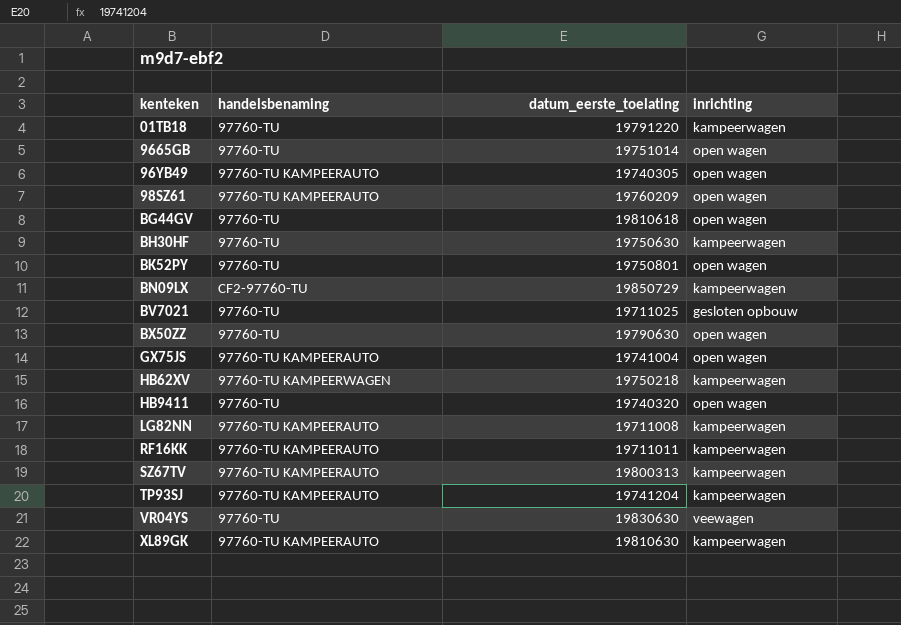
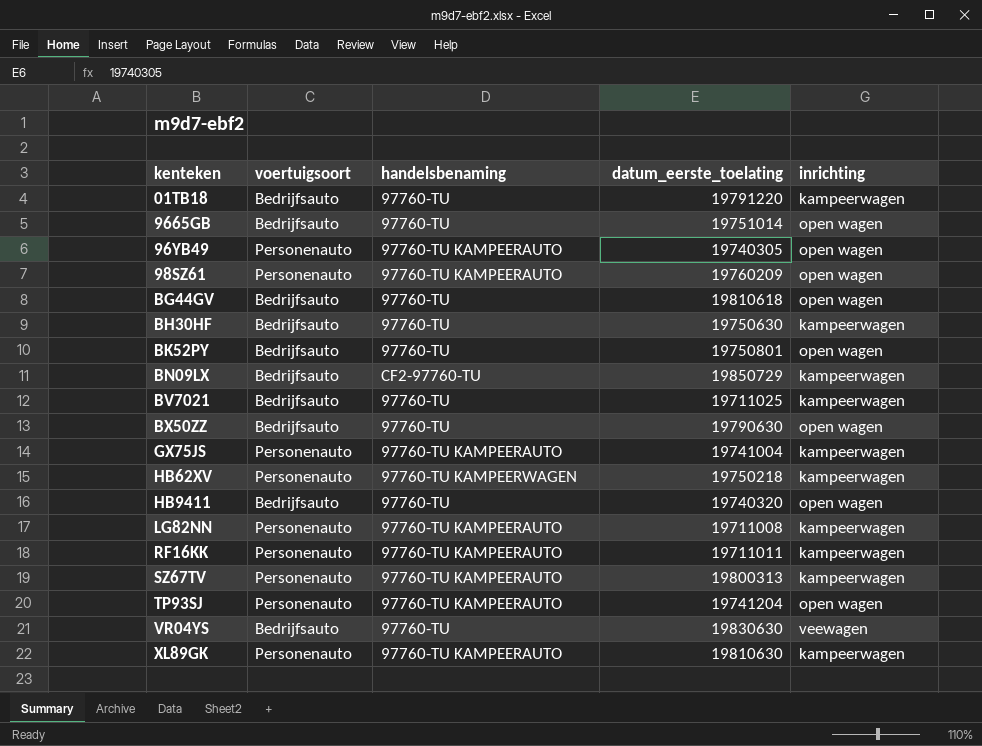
column voertuigsoort | position: none -> 2
BV7021 | inrichting: gesloten opbouw -> kampeerwagen
GX75JS | inrichting: open wagen -> kampeerwagen
TP93SJ | inrichting: kampeerwagen -> open wagen

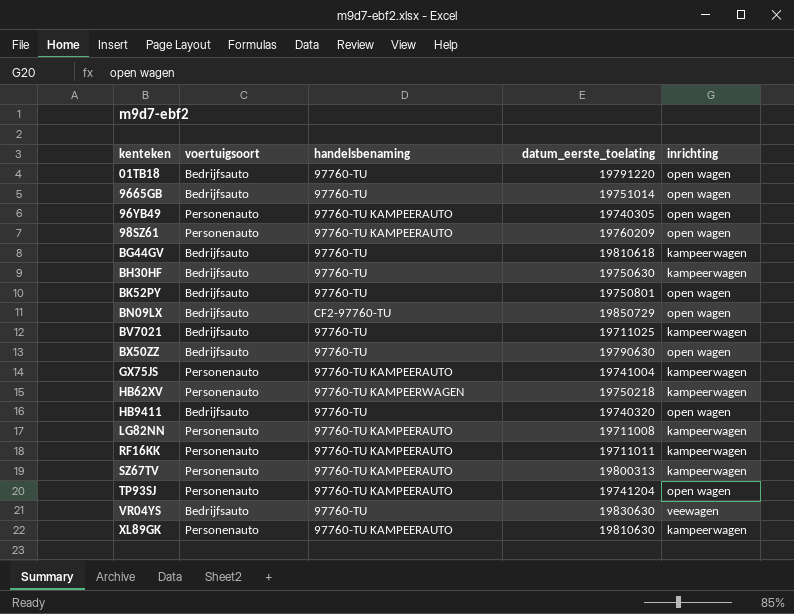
01TB18 | inrichting: kampeerwagen -> open wagen
BG44GV | inrichting: open wagen -> kampeerwagen
BN09LX | inrichting: kampeerwagen -> open wagen

